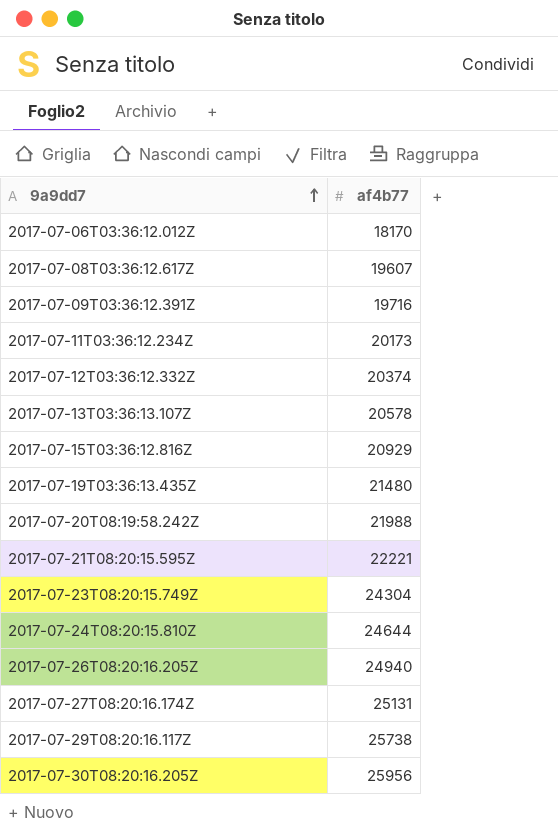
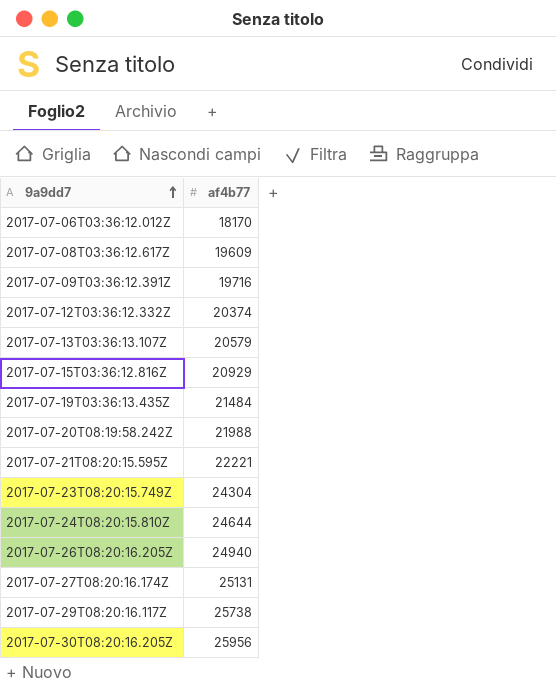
row 2017-07-11T03:36:12.234Z: 20173 -> none
2017-07-08T03:36:12.617Z | af4b77: 19607 -> 19609
2017-07-13T03:36:13.107Z | af4b77: 20578 -> 20579
2017-07-19T03:36:13.435Z | af4b77: 21480 -> 21484

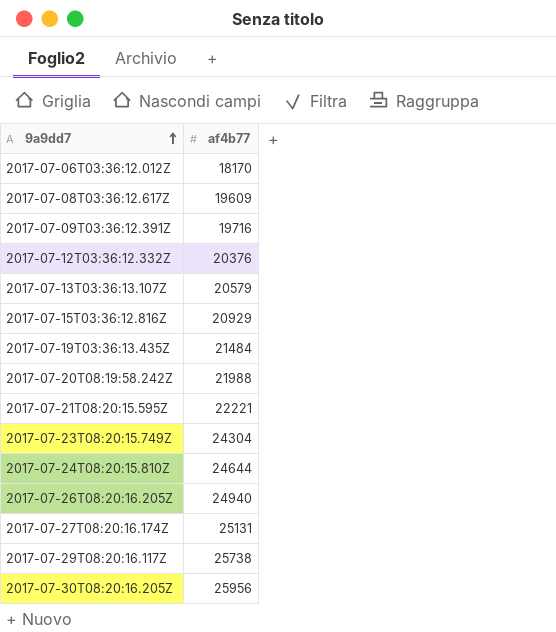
2017-07-12T03:36:12.332Z | af4b77: 20374 -> 20376

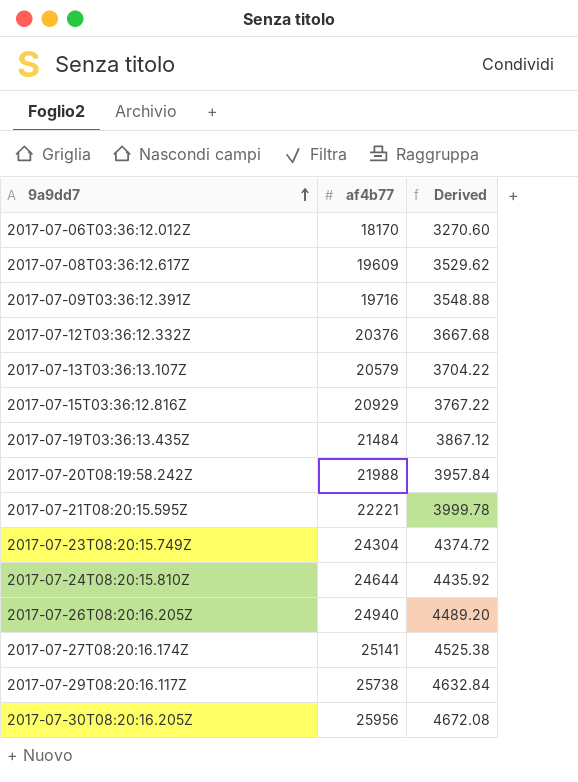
column Derived | formula: none -> [af4b77] * 0.18
2017-07-27T08:20:16.174Z | af4b77: 25131 -> 25141

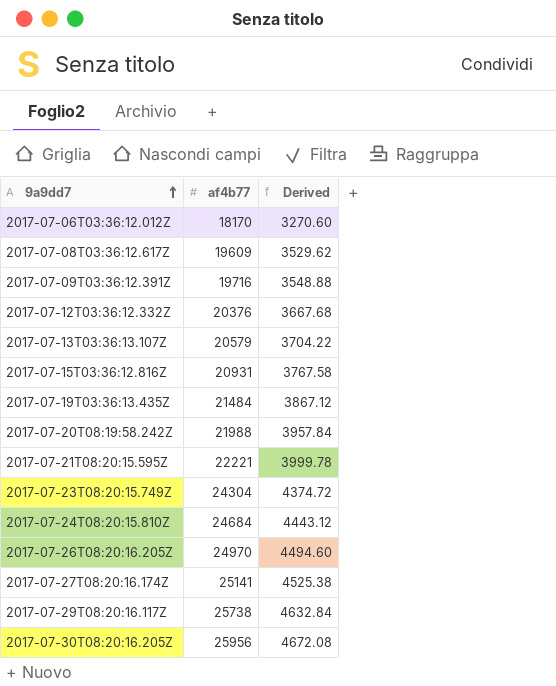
2017-07-15T03:36:12.816Z | af4b77: 20929 -> 20931
2017-07-15T03:36:12.816Z | Derived: 3767.22 -> 3767.58
2017-07-24T08:20:15.810Z | af4b77: 24644 -> 24684
2017-07-24T08:20:15.810Z | Derived: 4435.92 -> 4443.12
2017-07-26T08:20:16.205Z | af4b77: 24940 -> 24970
2017-07-26T08:20:16.205Z | Derived: 4489.20 -> 4494.60

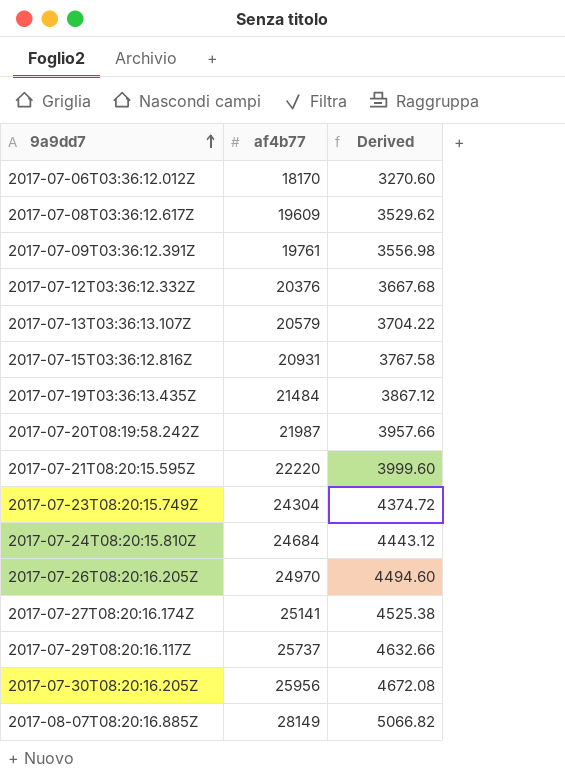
2017-07-09T03:36:12.391Z | af4b77: 19716 -> 19761
2017-07-09T03:36:12.391Z | Derived: 3548.88 -> 3556.98
2017-07-20T08:19:58.242Z | af4b77: 21988 -> 21987
2017-07-20T08:19:58.242Z | Derived: 3957.84 -> 3957.66
2017-07-21T08:20:15.595Z | af4b77: 22221 -> 22220
2017-07-21T08:20:15.595Z | Derived: 3999.78 -> 3999.60
2017-07-29T08:20:16.117Z | af4b77: 25738 -> 25737
2017-07-29T08:20:16.117Z | Derived: 4632.84 -> 4632.66
row 2017-08-07T08:20:16.885Z: none -> 28149 | 5066.82

